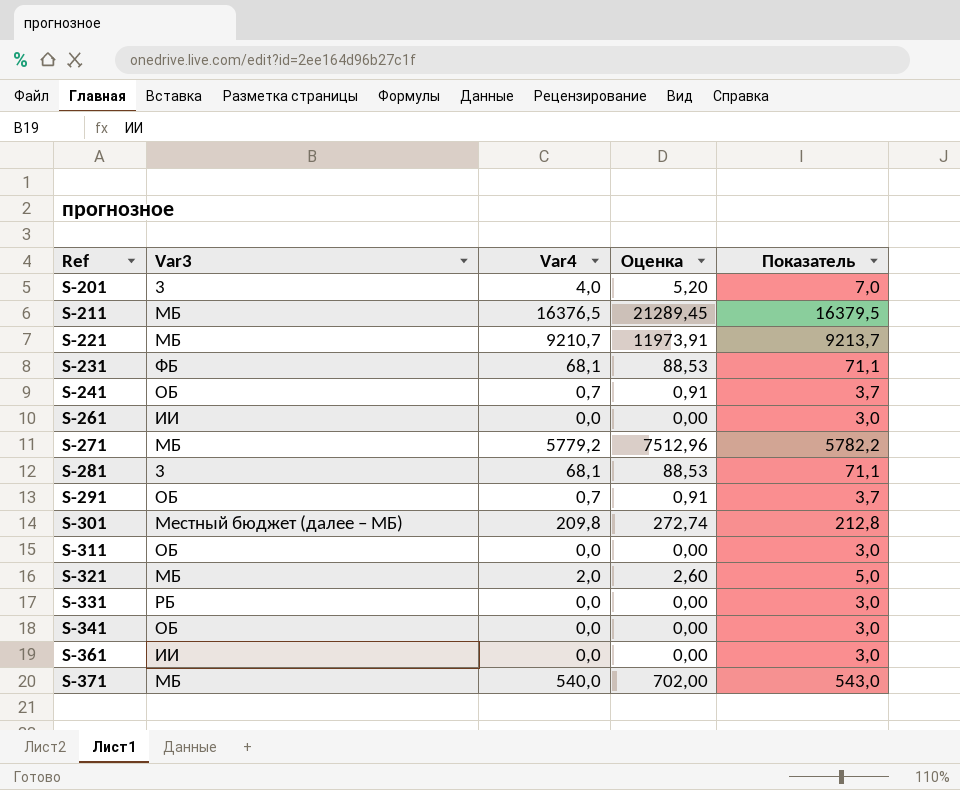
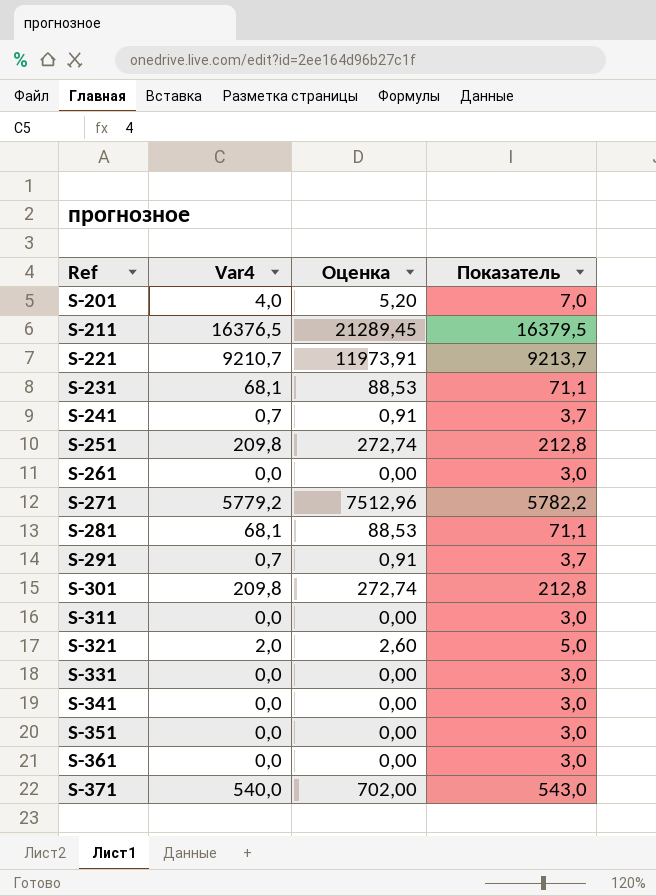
column Var3 | position: 2 -> none
row S-251: none -> 209,8 | 272,74 | 212,8
row S-351: none -> 0,0 | 0,00 | 3,0

